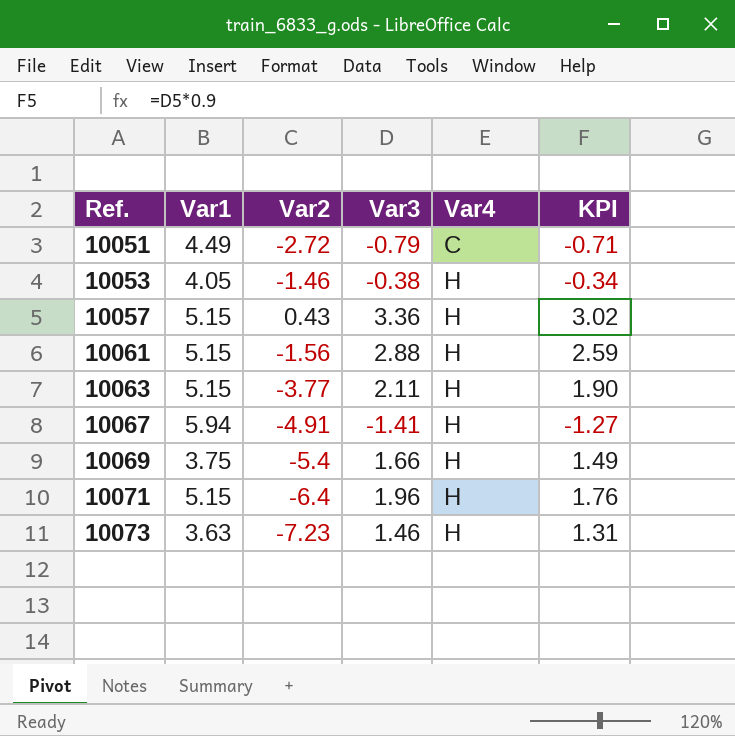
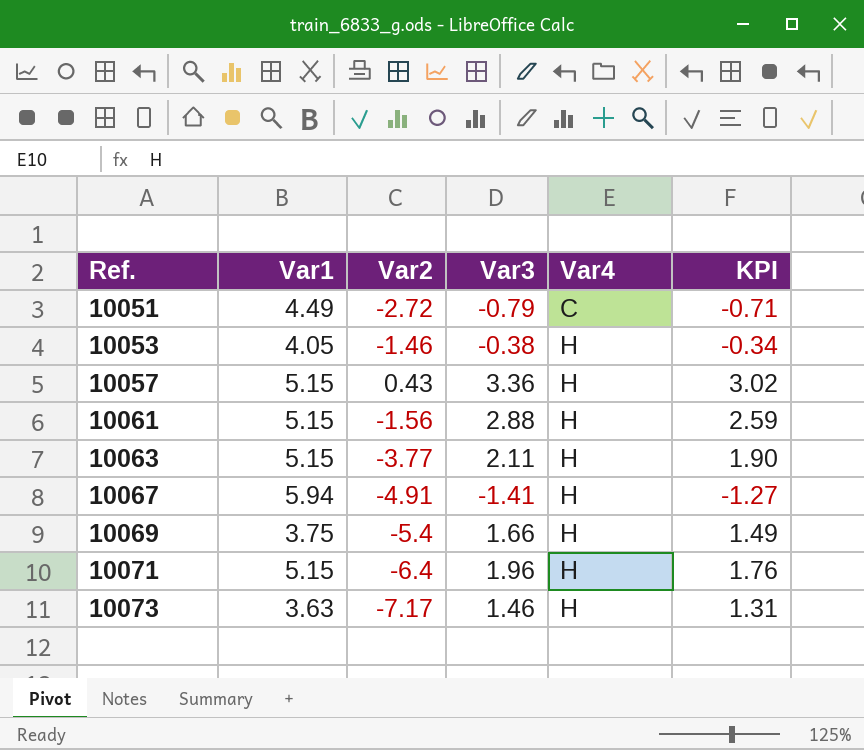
10073 | Var2: -7.23 -> -7.17

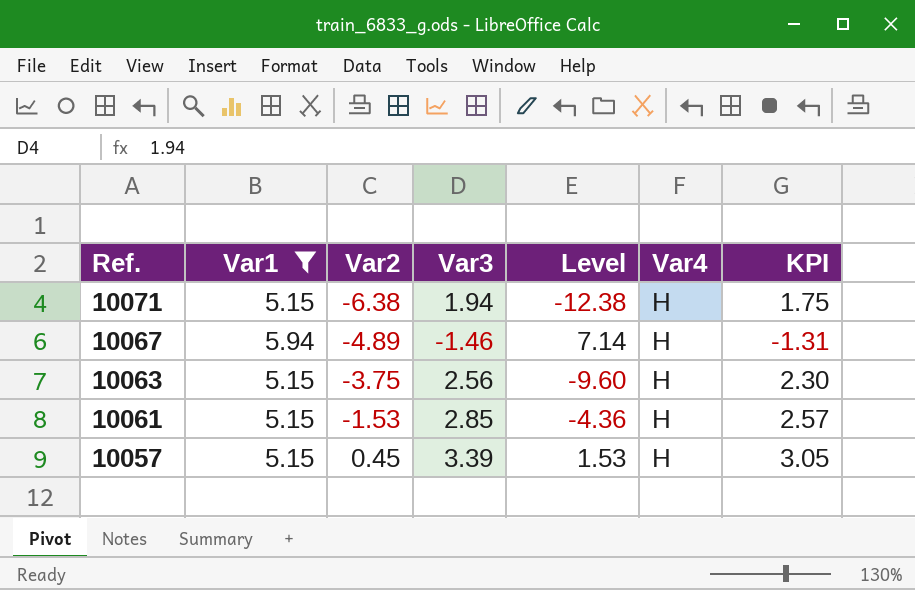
filter: none -> Var1 >= 5.15
row order: Ref. ascending -> Ref. descending
column Level | formula: none -> [Var2] * [Var3]
10071 | Var2: -6.4 -> -6.38
10071 | Var3: 1.96 -> 1.94
10071 | KPI: 1.76 -> 1.75
10067 | Var2: -4.91 -> -4.89
10067 | Var3: -1.41 -> -1.46
10067 | KPI: -1.27 -> -1.31
10063 | Var2: -3.77 -> -3.75
10063 | Var3: 2.11 -> 2.56
10063 | KPI: 1.90 -> 2.30
10061 | Var2: -1.56 -> -1.53
10061 | Var3: 2.88 -> 2.85
10061 | KPI: 2.59 -> 2.57
10057 | Var2: 0.43 -> 0.45
10057 | Var3: 3.36 -> 3.39
10057 | KPI: 3.02 -> 3.05

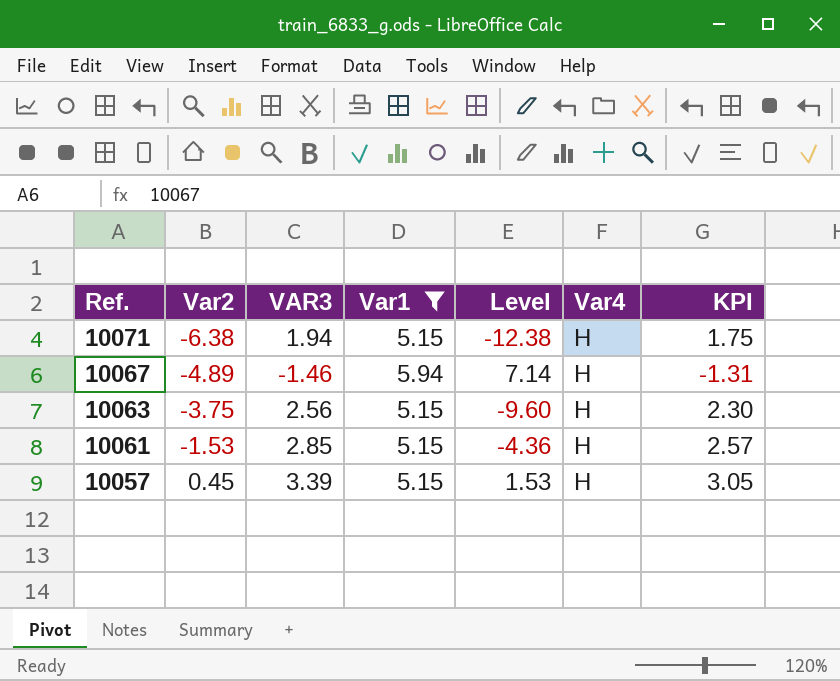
column name: Var3 -> VAR3
column Var1 | position: 2 -> 4

